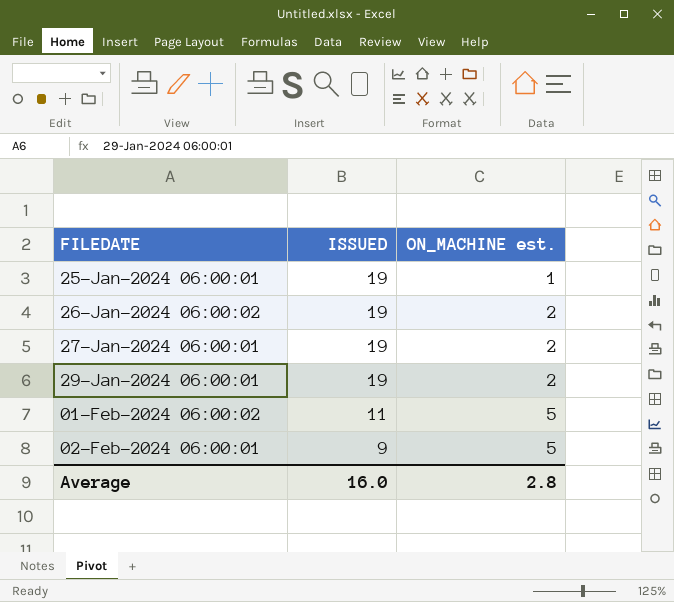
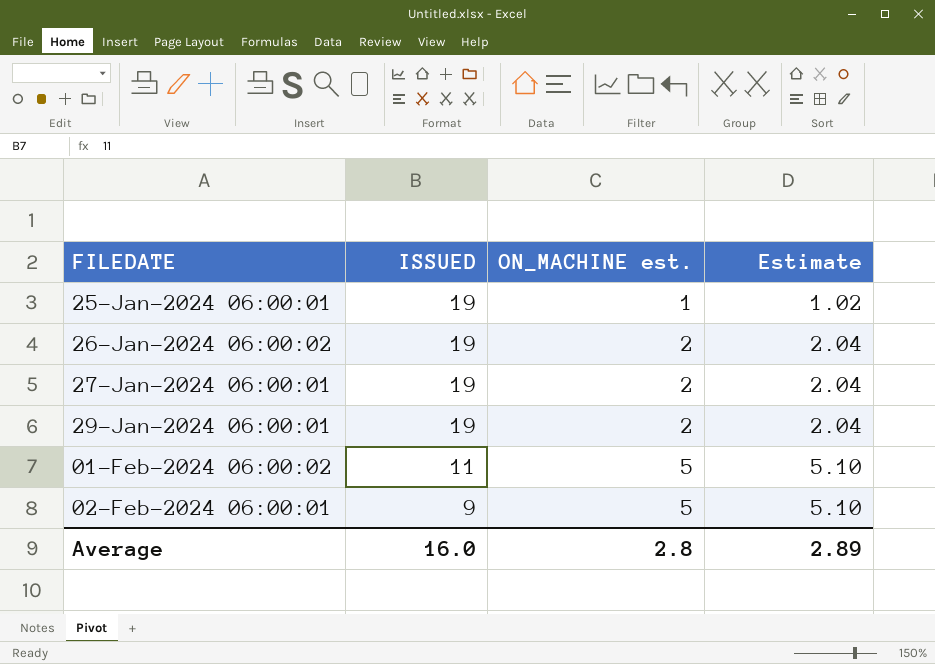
column Estimate | formula: none -> [ON_MACHINE est.] * 1.02

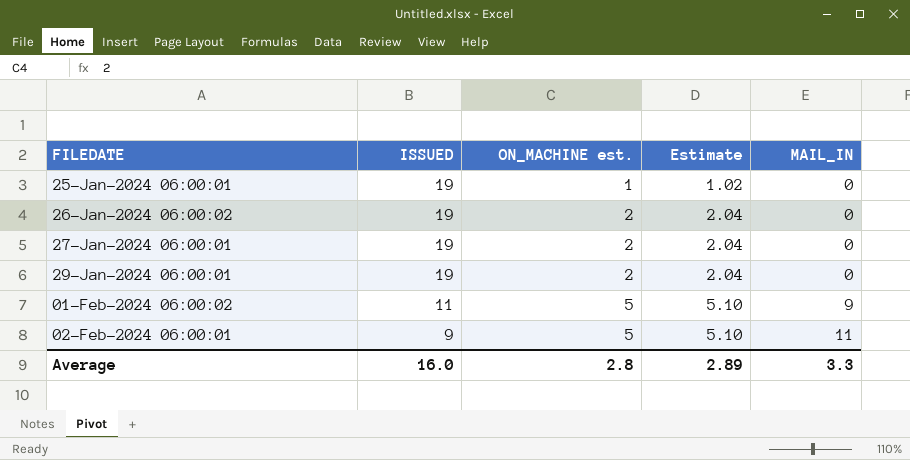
column MAIL_IN | position: none -> 5

